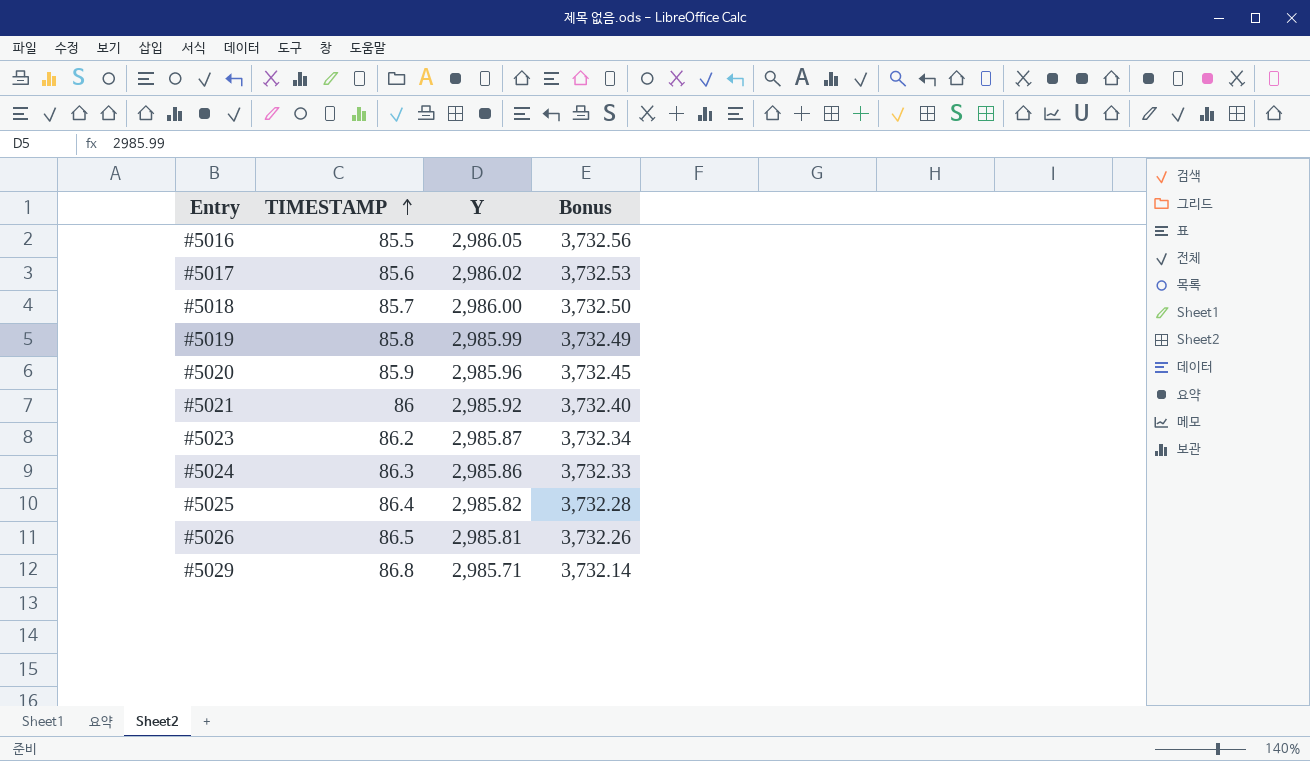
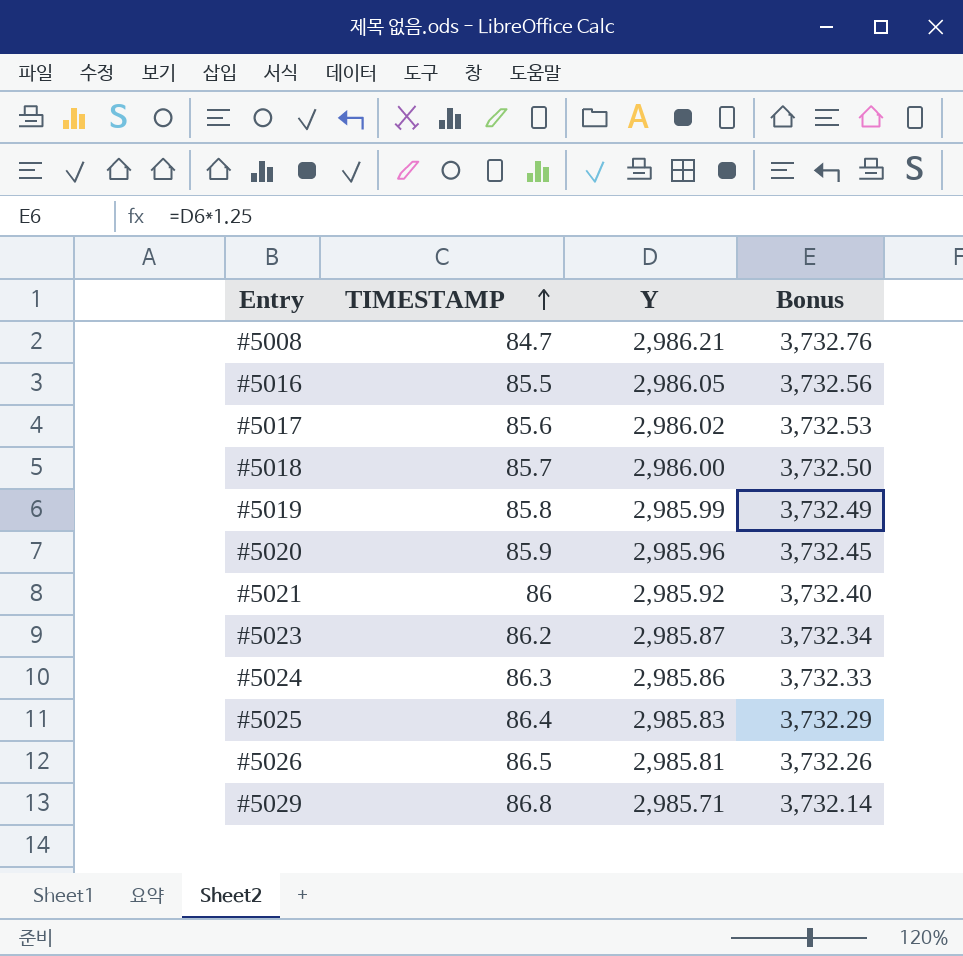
row #5008: none -> 84.7 | 2,986.21 | 3,732.76
#5025 | Y: 2,985.82 -> 2,985.83
#5025 | Bonus: 3,732.28 -> 3,732.29

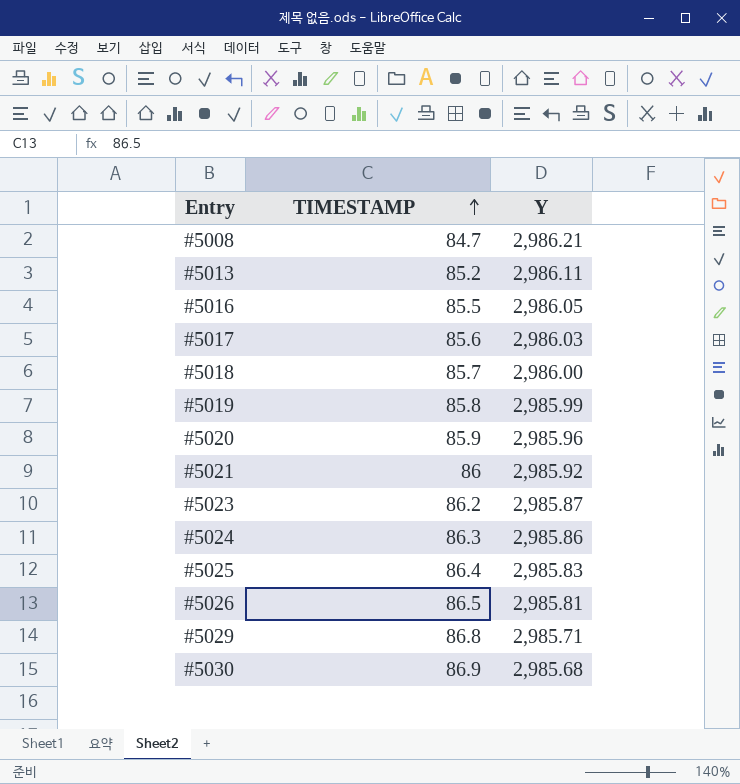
column Bonus | formula: [Y] * 1.25 -> none
row #5013: none -> 85.2 | 2,986.11
#5017 | Y: 2,986.02 -> 2,986.03
row #5030: none -> 86.9 | 2,985.68

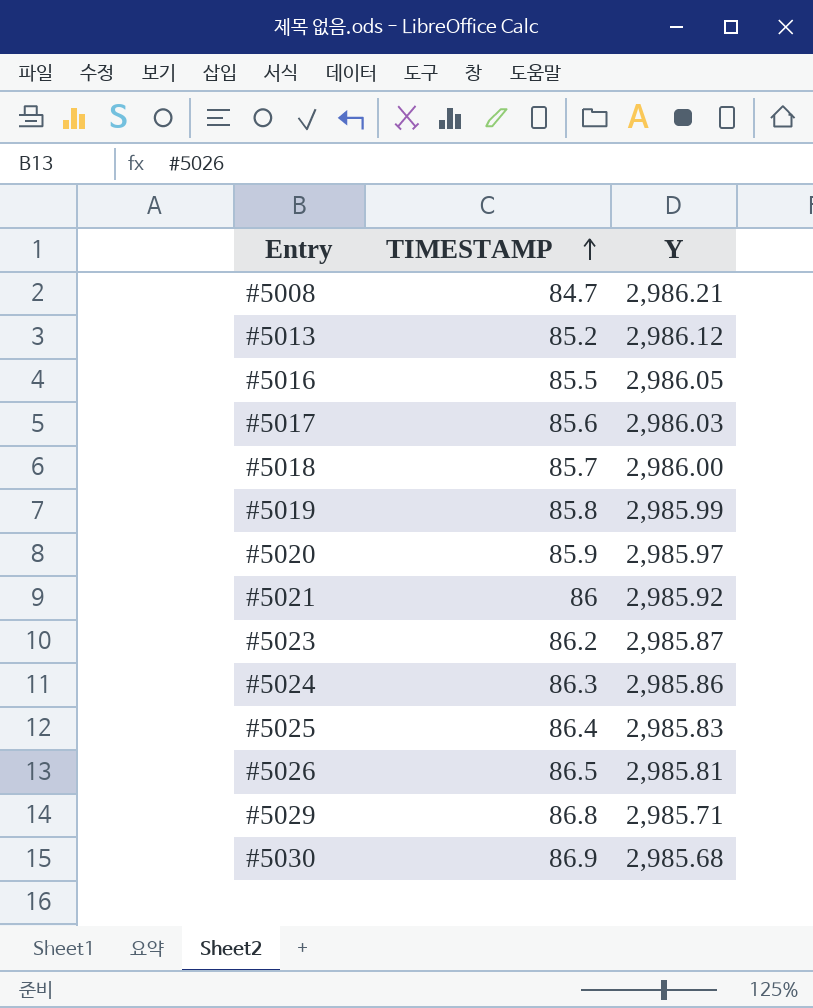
#5013 | Y: 2,986.11 -> 2,986.12
#5020 | Y: 2,985.96 -> 2,985.97

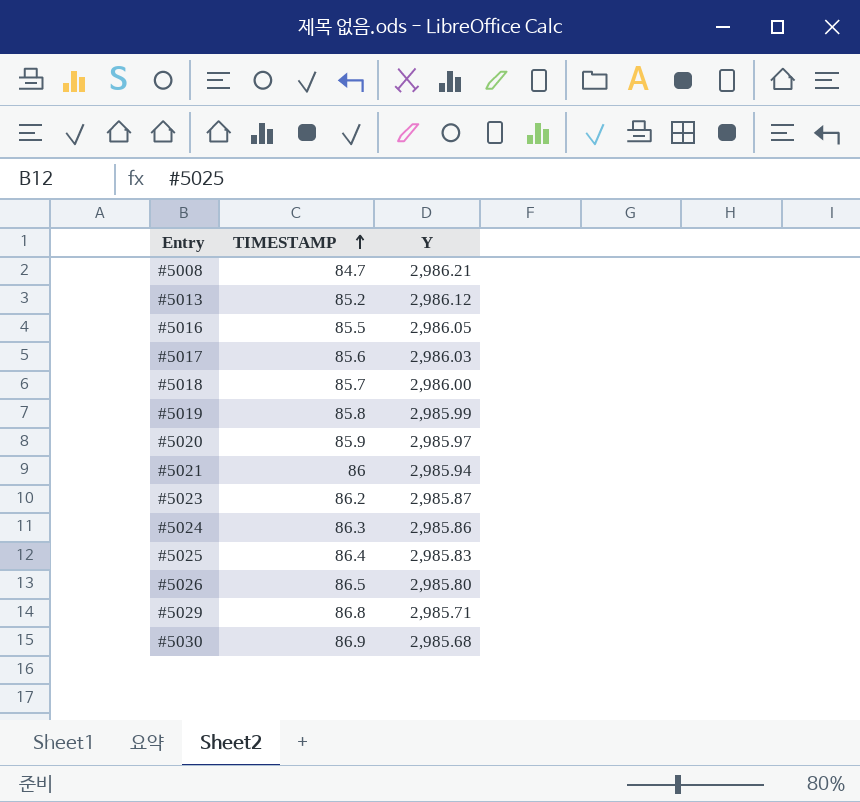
#5021 | Y: 2,985.92 -> 2,985.94
#5026 | Y: 2,985.81 -> 2,985.80

